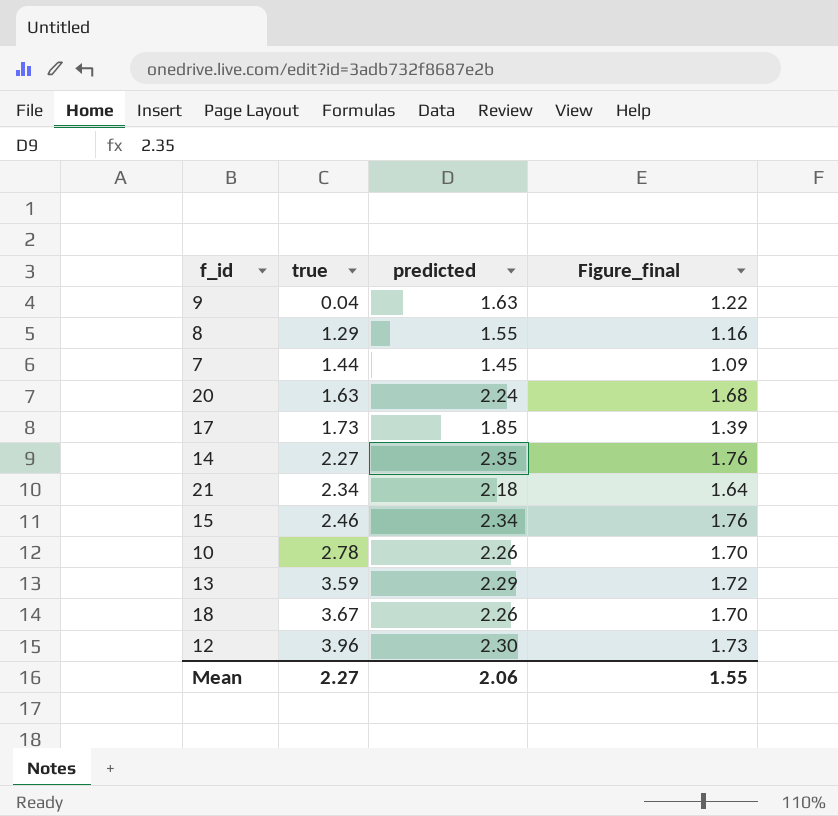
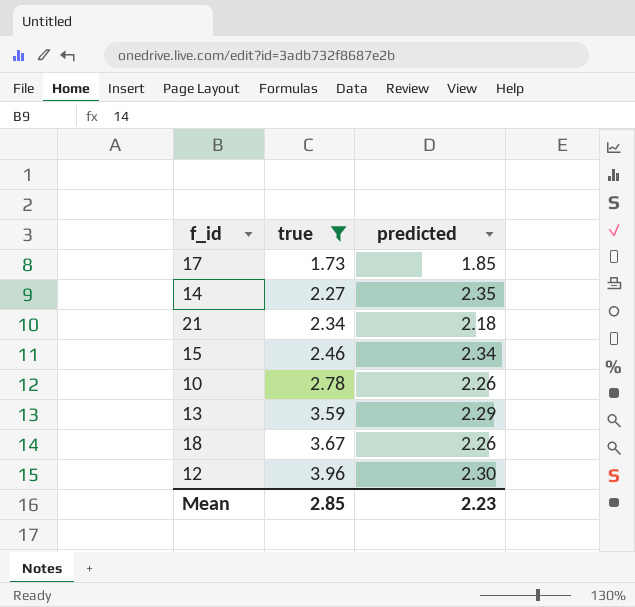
filter: none -> true >= 1.73
column Figure_final | formula: [predicted] * 0.75 -> none
Mean | true: 2.27 -> 2.85
Mean | predicted: 2.06 -> 2.23

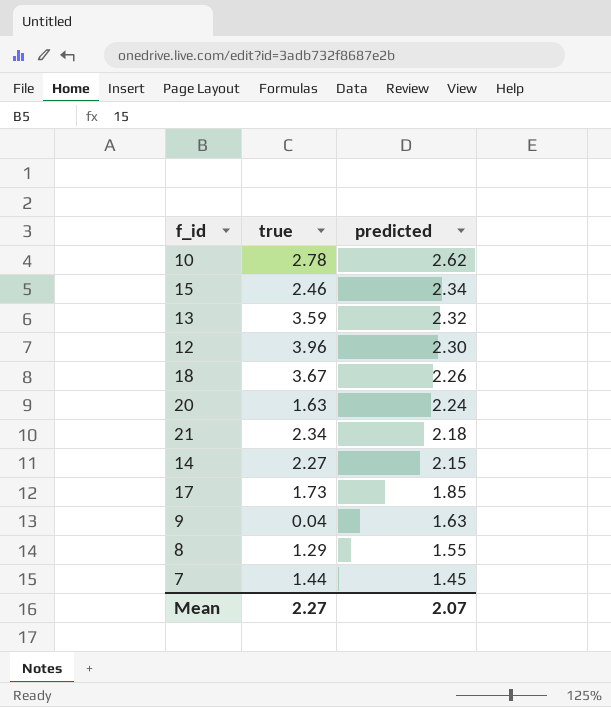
filter: true >= 1.73 -> none
row order: true ascending -> predicted descending
10 | predicted: 2.26 -> 2.62
13 | predicted: 2.29 -> 2.32
14 | predicted: 2.35 -> 2.15
Mean | true: 2.85 -> 2.27
Mean | predicted: 2.23 -> 2.07

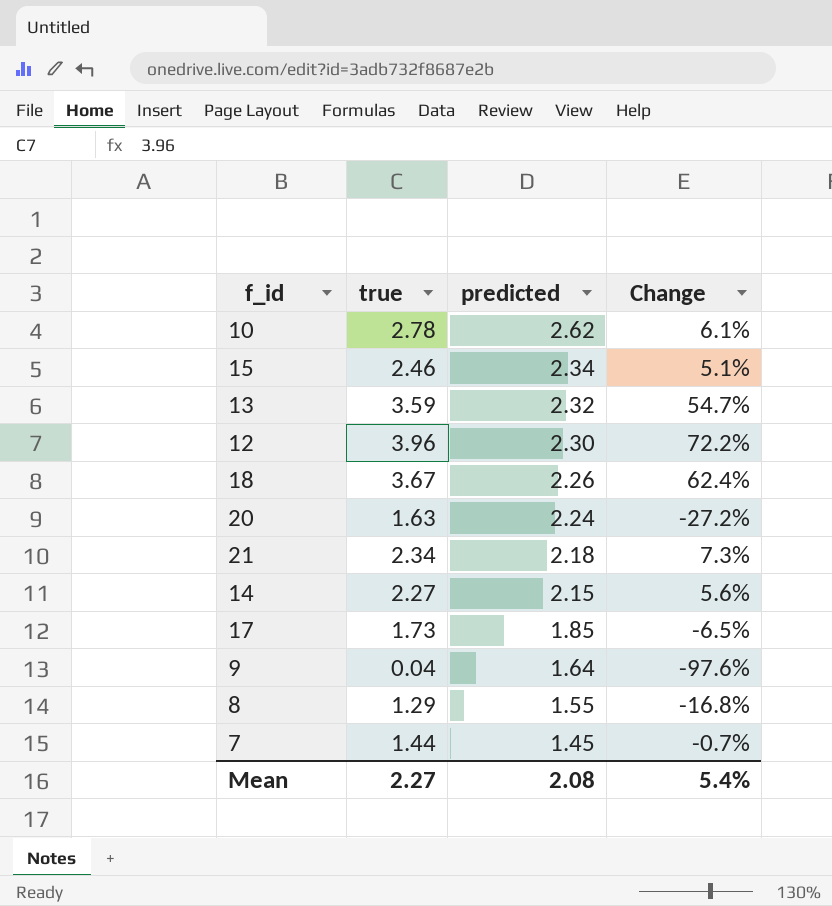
column Change | formula: none -> ([true] - [predicted]) / [predicted]
9 | predicted: 1.63 -> 1.64
Mean | predicted: 2.07 -> 2.08

